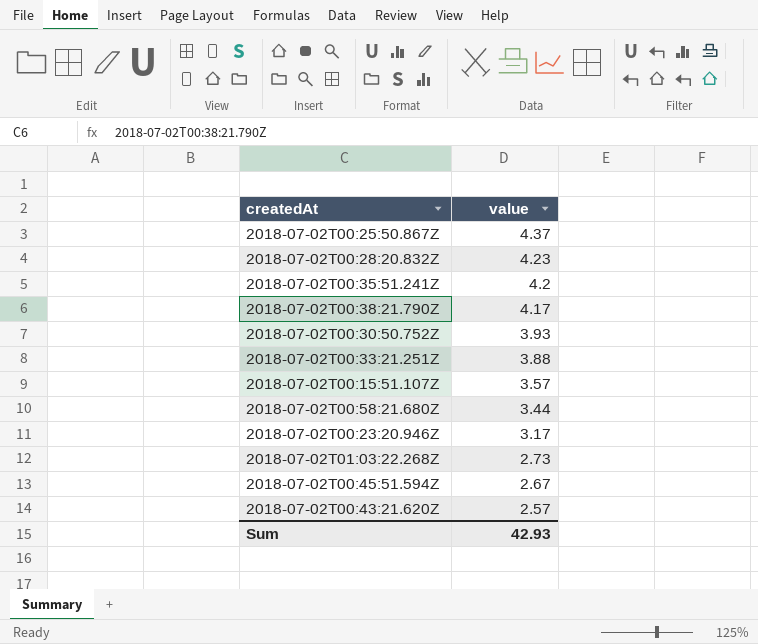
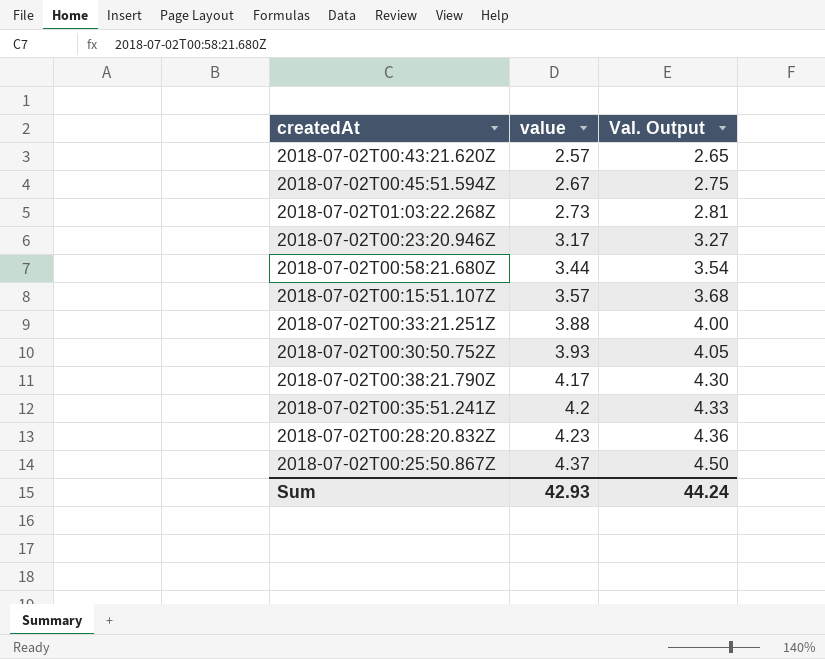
row order: value descending -> value ascending
column Val. Output | formula: none -> [value] * 1.03

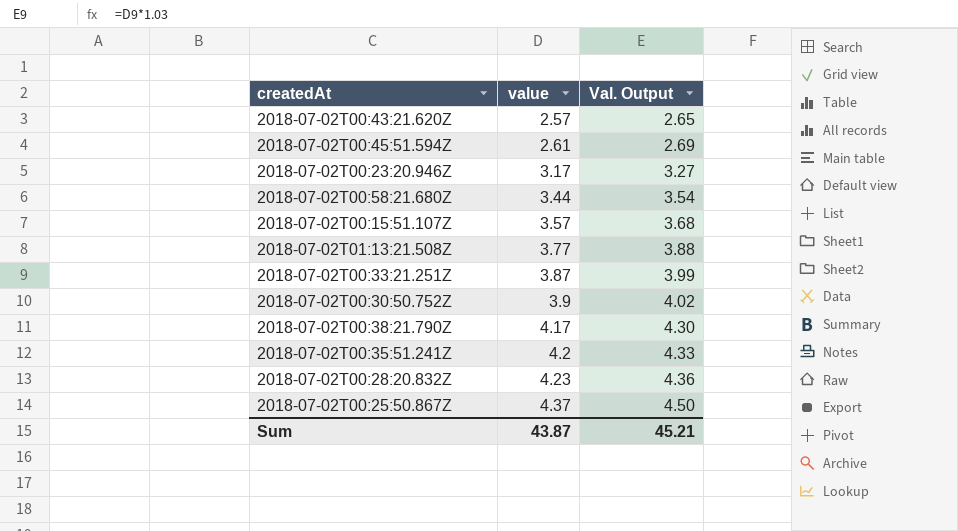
row 2018-07-02T01:03:22.268Z: 2.73 | 2.81 -> none
2018-07-02T00:45:51.594Z | value: 2.67 -> 2.61
2018-07-02T00:45:51.594Z | Val. Output: 2.75 -> 2.69
row 2018-07-02T01:13:21.508Z: none -> 3.77 | 3.88
2018-07-02T00:33:21.251Z | value: 3.88 -> 3.87
2018-07-02T00:33:21.251Z | Val. Output: 4.00 -> 3.99
2018-07-02T00:30:50.752Z | value: 3.93 -> 3.9
2018-07-02T00:30:50.752Z | Val. Output: 4.05 -> 4.02
Sum | value: 42.93 -> 43.87
Sum | Val. Output: 44.24 -> 45.21

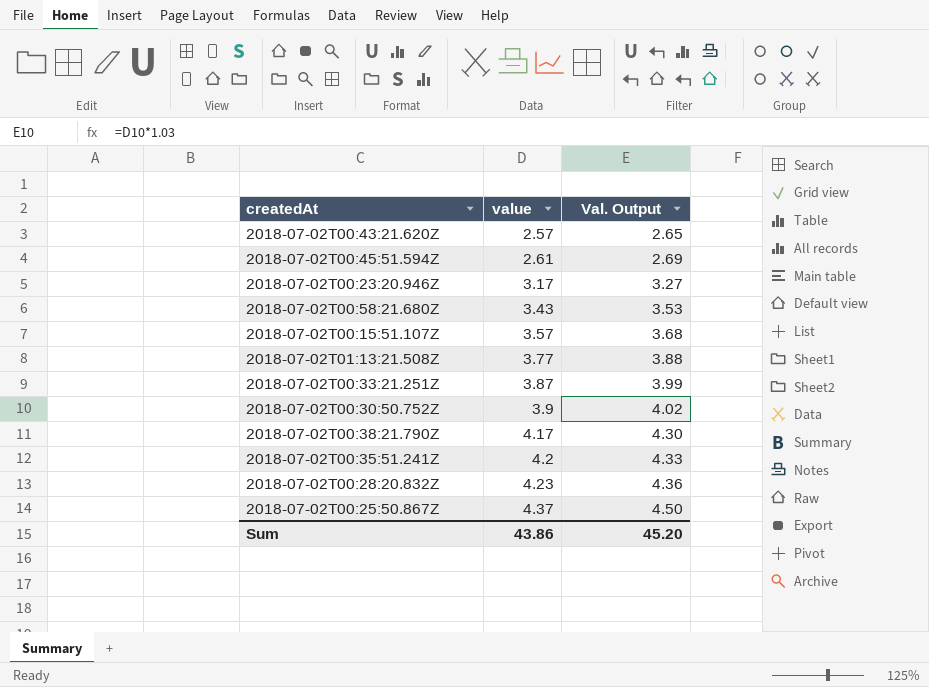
2018-07-02T00:58:21.680Z | value: 3.44 -> 3.43
2018-07-02T00:58:21.680Z | Val. Output: 3.54 -> 3.53
Sum | value: 43.87 -> 43.86
Sum | Val. Output: 45.21 -> 45.20

